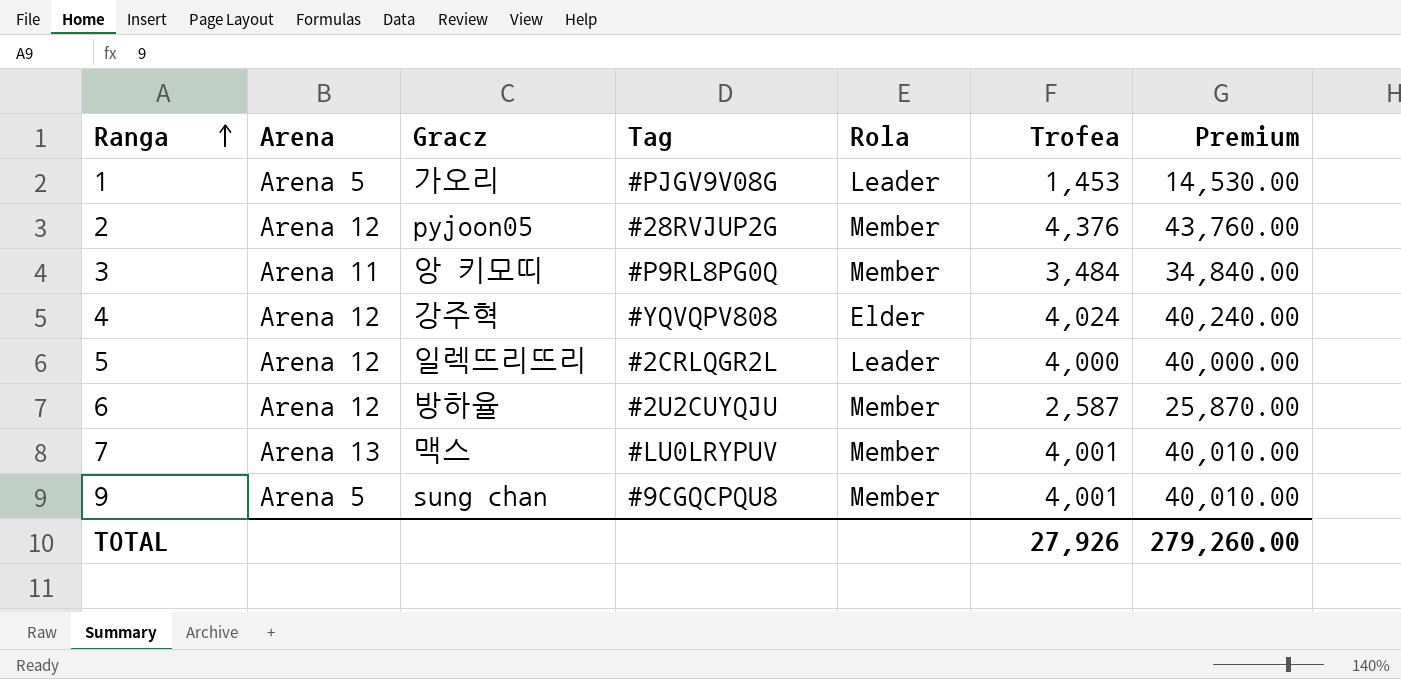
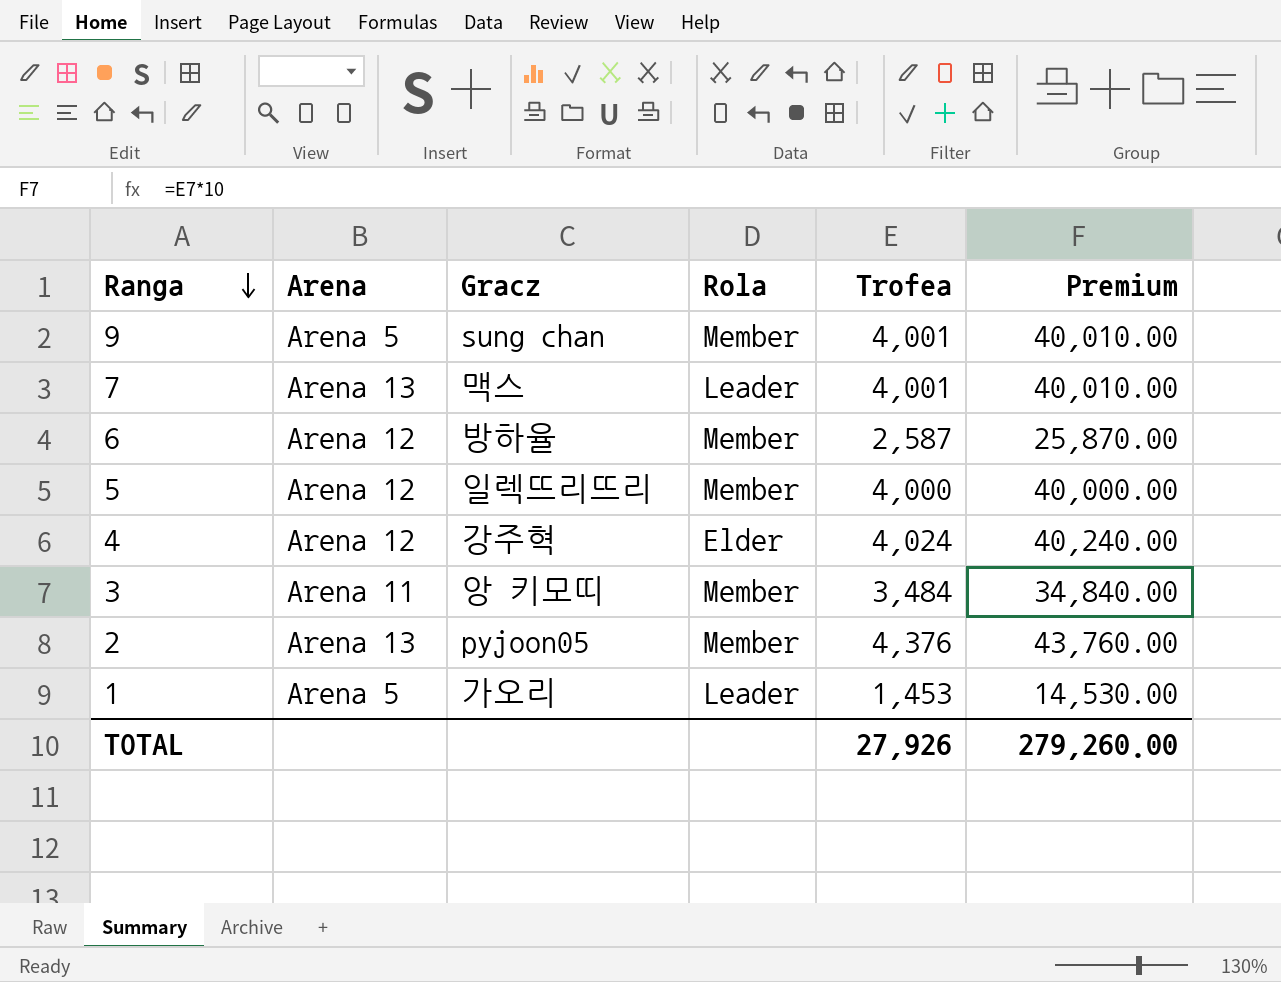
row order: Ranga ascending -> Ranga descending
column Tag | position: 4 -> none
7 | Rola: Member -> Leader
5 | Rola: Leader -> Member
2 | Arena: Arena 12 -> Arena 13

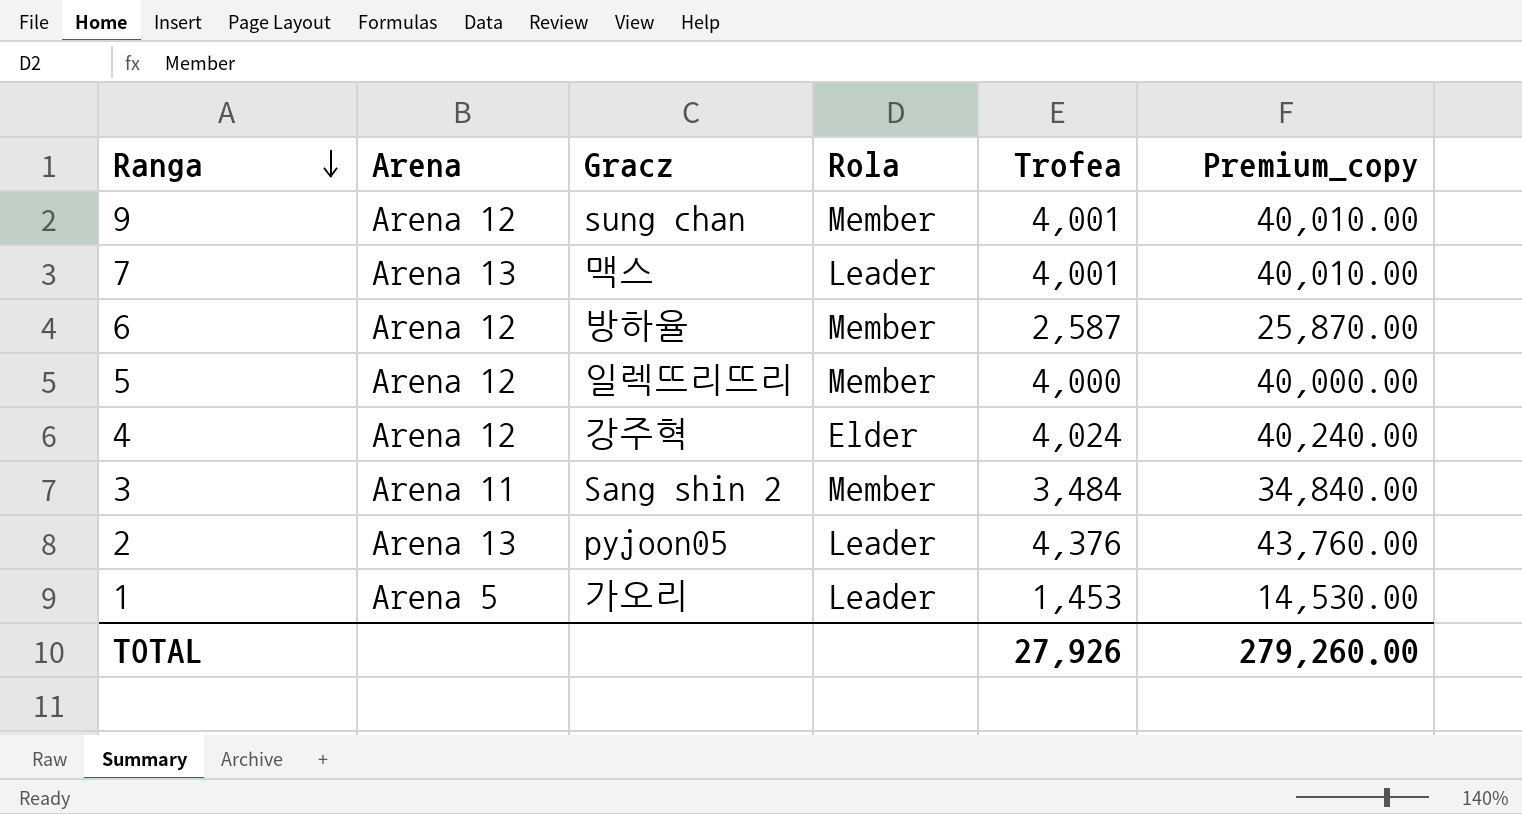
column name: Premium -> Premium_copy
9 | Arena: Arena 5 -> Arena 12
3 | Gracz: 앙 키모띠 -> Sang shin 2
2 | Rola: Member -> Leader

